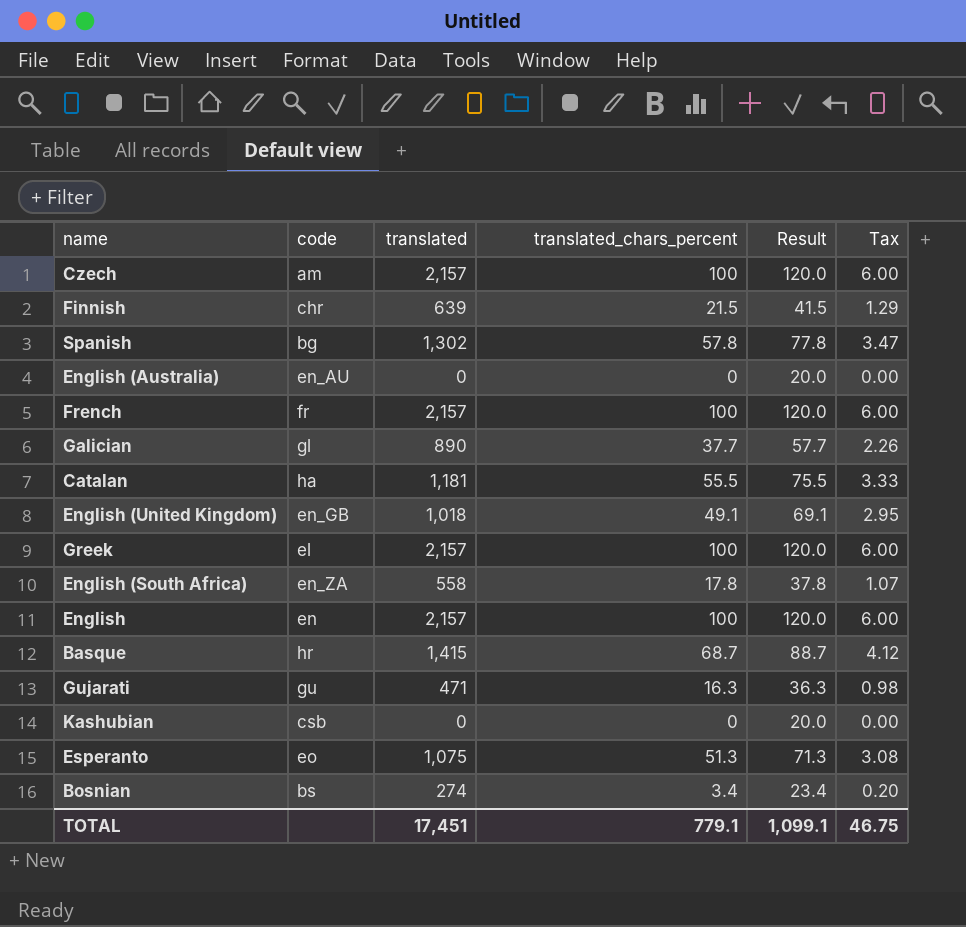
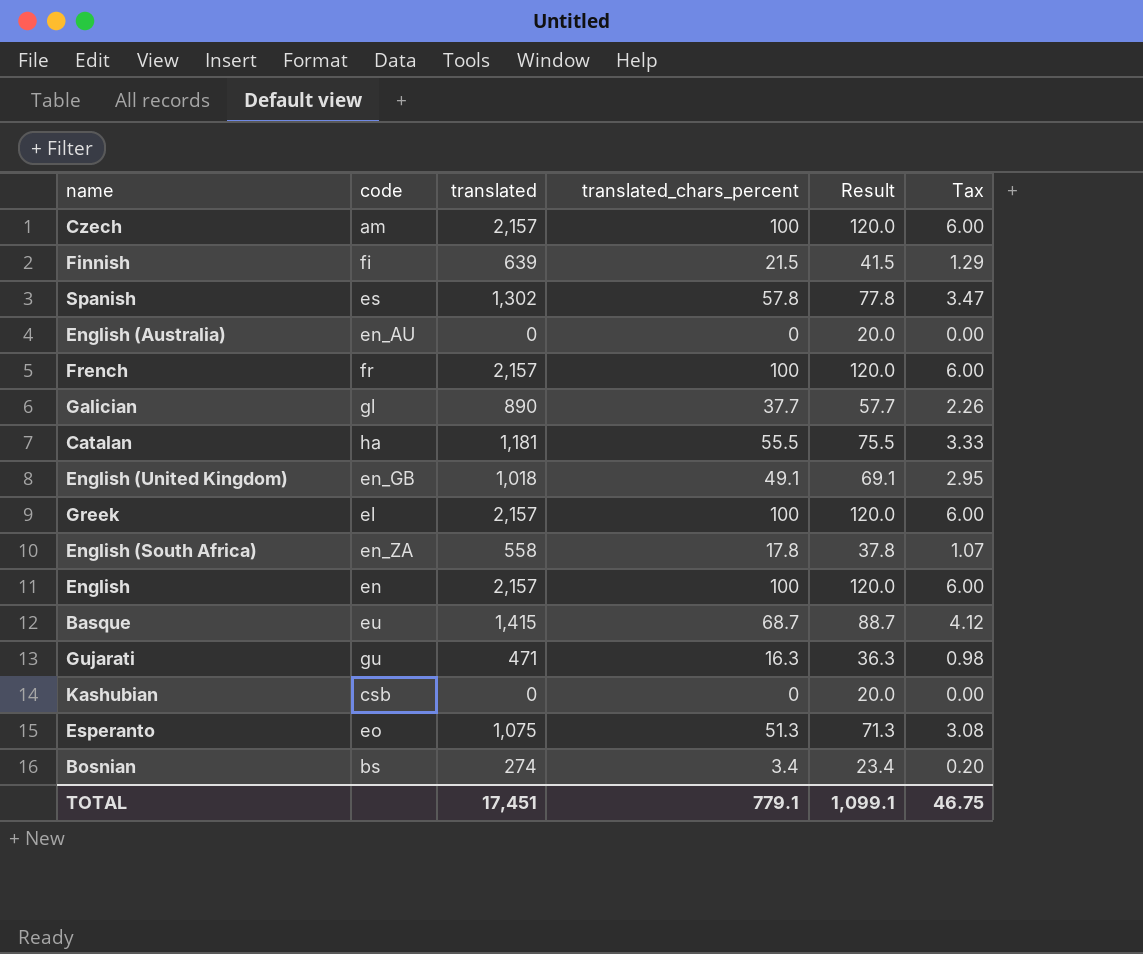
Finnish | code: chr -> fi
Spanish | code: bg -> es
Basque | code: hr -> eu

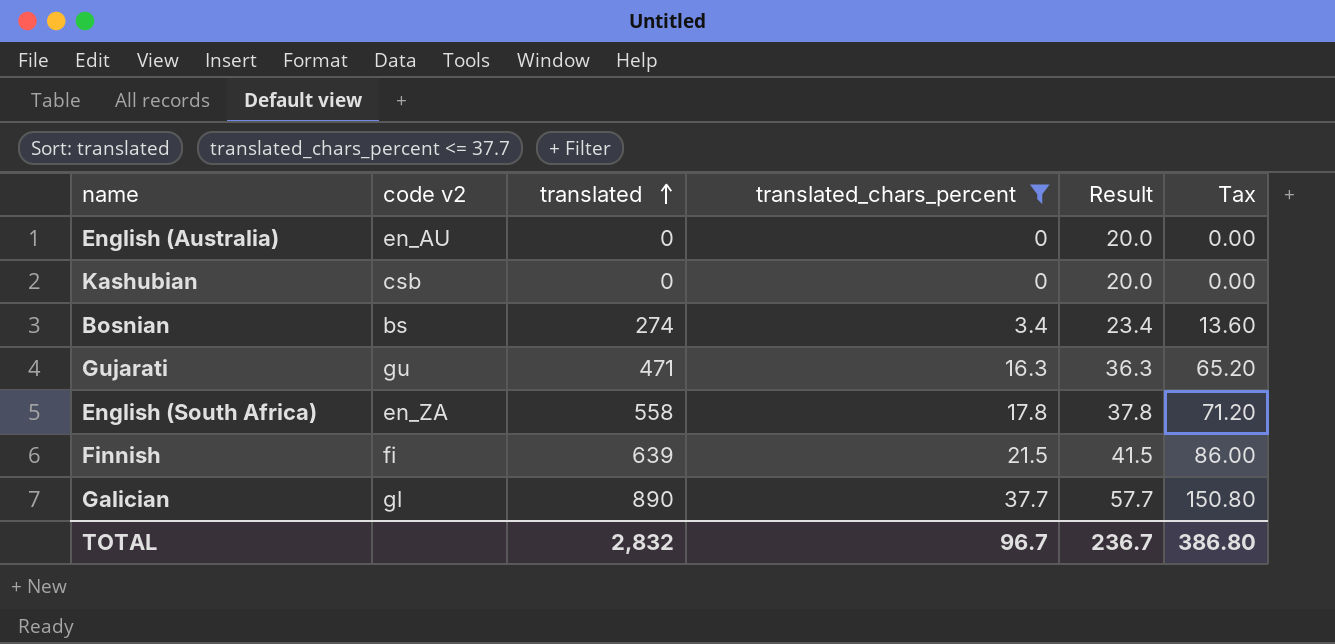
filter: none -> translated_chars_percent <= 37.7
row order: none -> translated ascending
column name: code -> code v2
column Tax | formula: [translated_chars_percent] * 0.06 -> [translated_chars_percent] * 4
TOTAL | translated: 17,451 -> 2,832
TOTAL | translated_chars_percent: 779.1 -> 96.7
TOTAL | Result: 1,099.1 -> 236.7
TOTAL | Tax: 46.75 -> 386.80

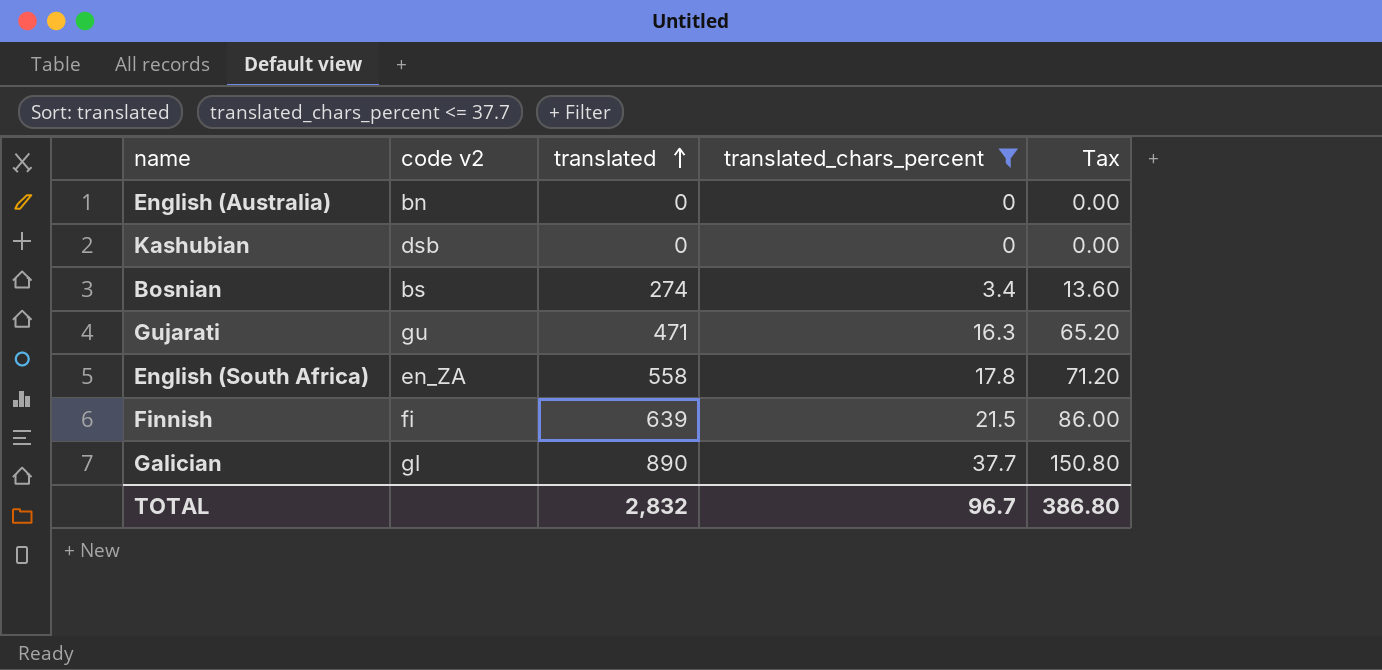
column Result | formula: [translated_chars_percent] + 20 -> none
English (Australia) | code v2: en_AU -> bn
Kashubian | code v2: csb -> dsb

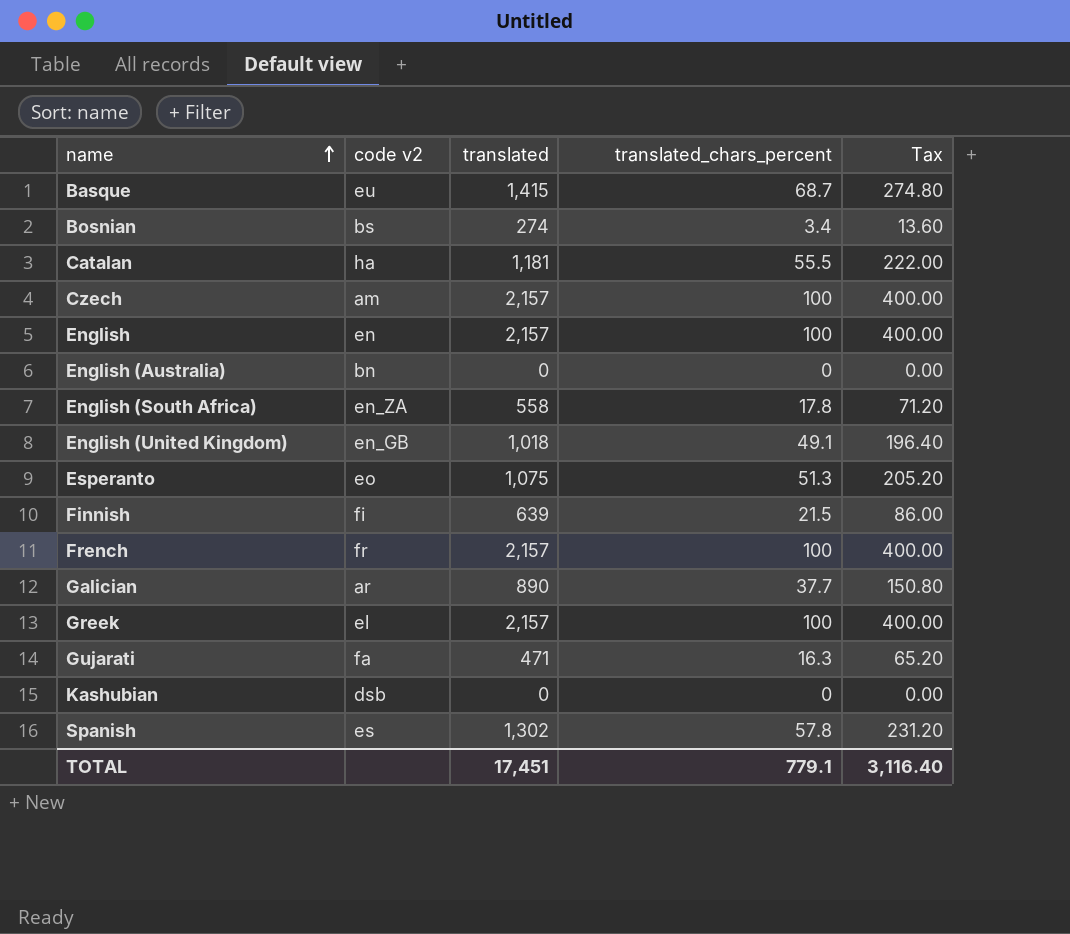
filter: translated_chars_percent <= 37.7 -> none
row order: translated ascending -> name ascending
Galician | code v2: gl -> ar
Gujarati | code v2: gu -> fa
TOTAL | translated: 2,832 -> 17,451
TOTAL | translated_chars_percent: 96.7 -> 779.1
TOTAL | Tax: 386.80 -> 3,116.40

